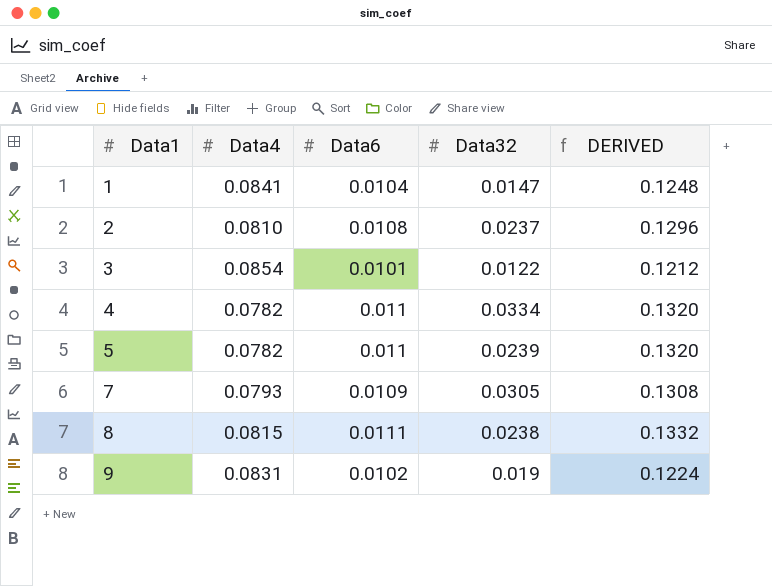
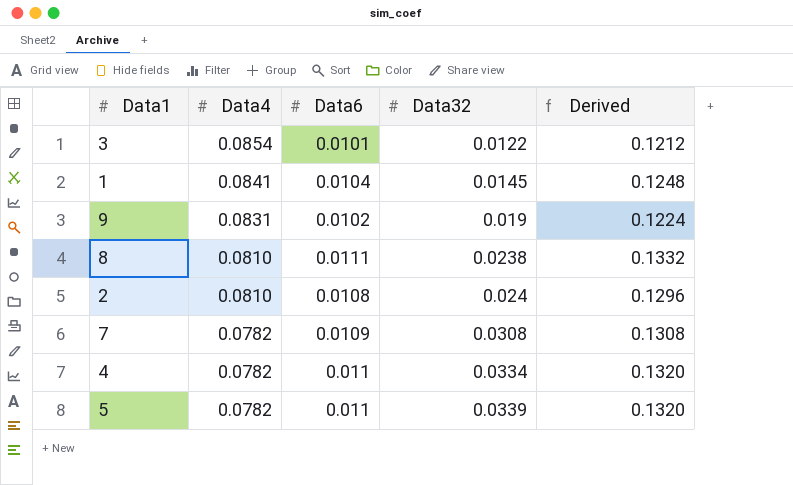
row order: Data1 ascending -> Data4 descending
column name: DERIVED -> Derived
1 | Data32: 0.0147 -> 0.0145
8 | Data4: 0.0815 -> 0.0810
2 | Data32: 0.0237 -> 0.024
7 | Data4: 0.0793 -> 0.0782
7 | Data32: 0.0305 -> 0.0308
5 | Data32: 0.0239 -> 0.0339

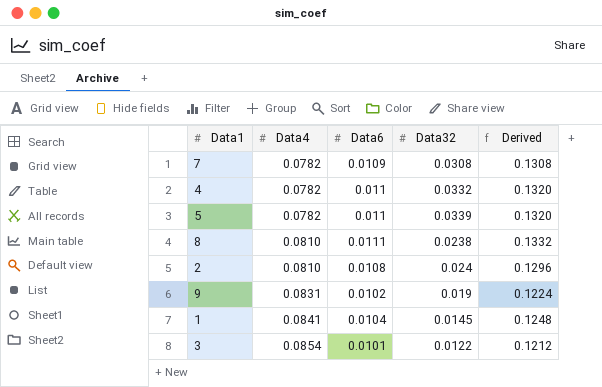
row order: Data4 descending -> Data4 ascending
4 | Data32: 0.0334 -> 0.0332

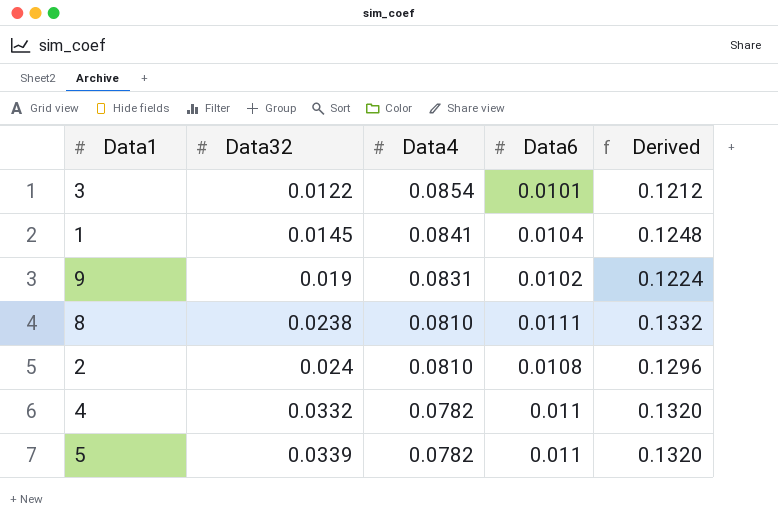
row order: Data4 ascending -> Data32 ascending
column Data32 | position: 4 -> 2
row 7: 0.0782 | 0.0109 | 0.0308 | 0.1308 -> none

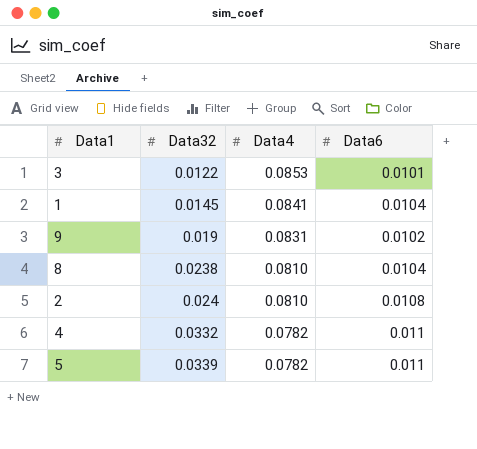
column Derived | formula: [Data6] * 12 -> none
3 | Data4: 0.0854 -> 0.0853
8 | Data6: 0.0111 -> 0.0104

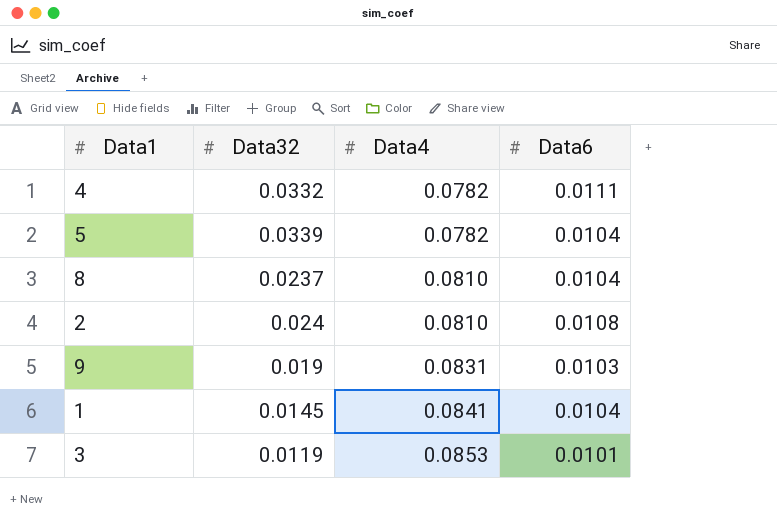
row order: Data32 ascending -> Data4 ascending
4 | Data6: 0.011 -> 0.0111
5 | Data6: 0.011 -> 0.0104
8 | Data32: 0.0238 -> 0.0237
9 | Data6: 0.0102 -> 0.0103
3 | Data32: 0.0122 -> 0.0119

